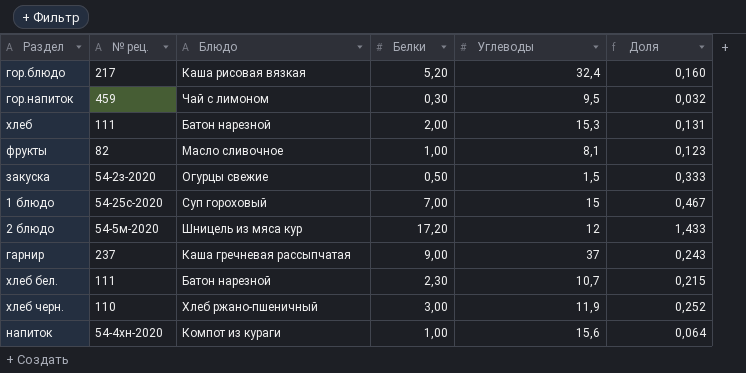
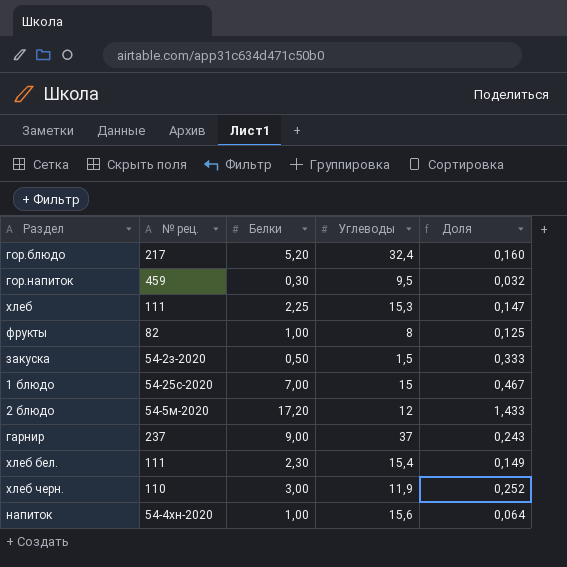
column Блюдо | position: 3 -> none
хлеб | Белки: 2,00 -> 2,25
хлеб | Доля: 0,131 -> 0,147
фрукты | Углеводы: 8,1 -> 8
фрукты | Доля: 0,123 -> 0,125
хлеб бел. | Углеводы: 10,7 -> 15,4
хлеб бел. | Доля: 0,215 -> 0,149

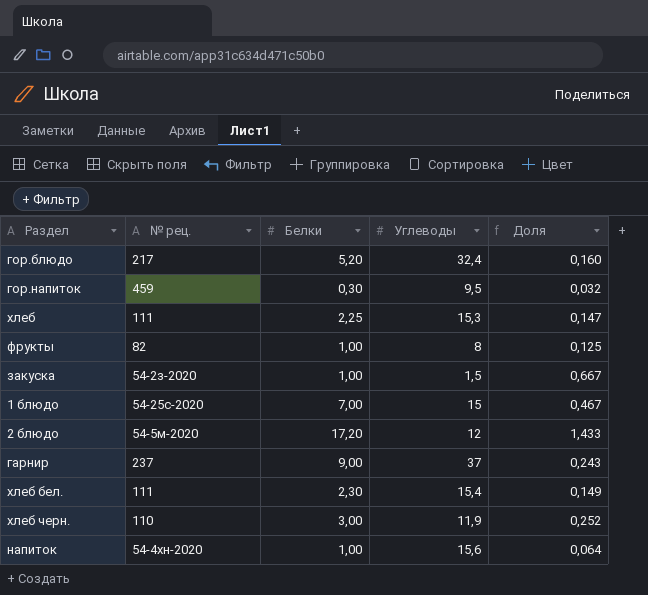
закуска | Белки: 0,50 -> 1,00
закуска | Доля: 0,333 -> 0,667

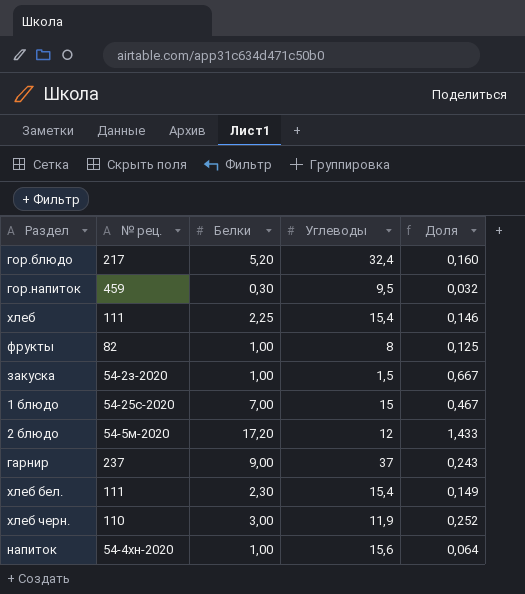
хлеб | Углеводы: 15,3 -> 15,4
хлеб | Доля: 0,147 -> 0,146

